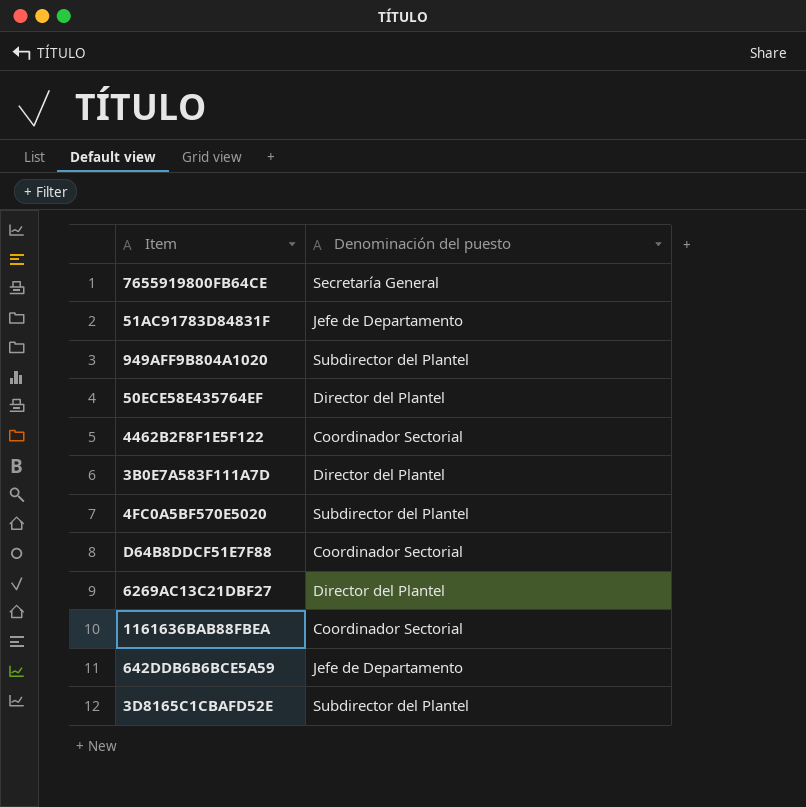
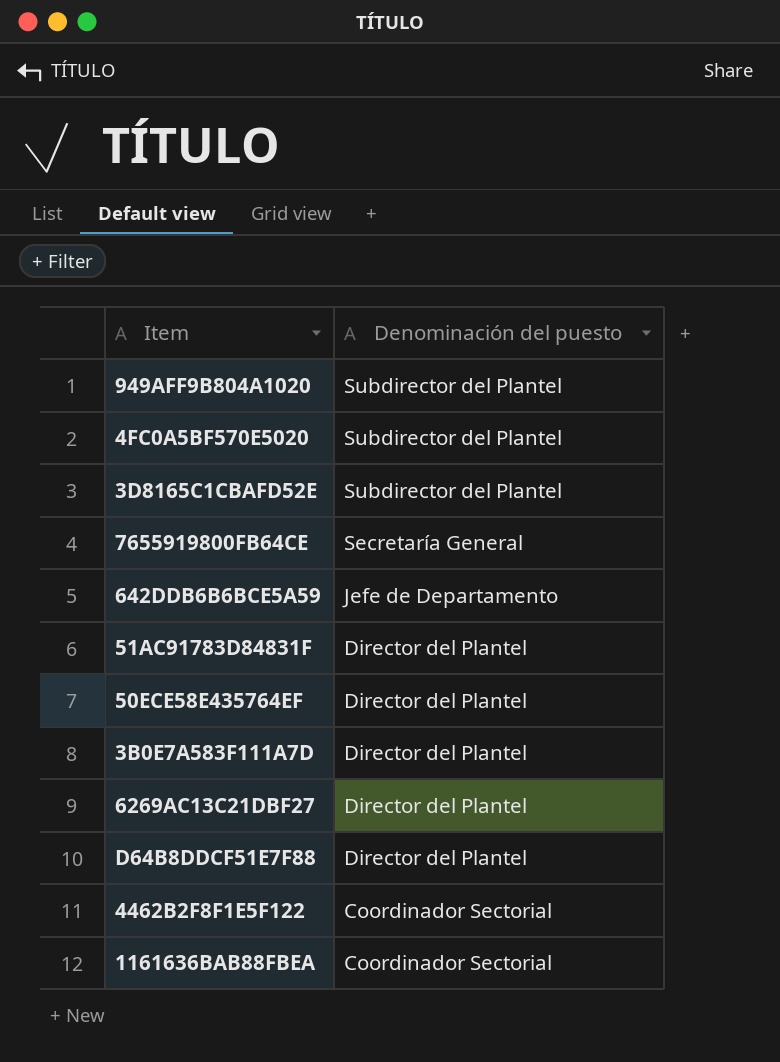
row order: none -> Denominación del puesto descending
51AC91783D84831F | Denominación del puesto: Jefe de Departamento -> Director del Plantel
D64B8DDCF51E7F88 | Denominación del puesto: Coordinador Sectorial -> Director del Plantel

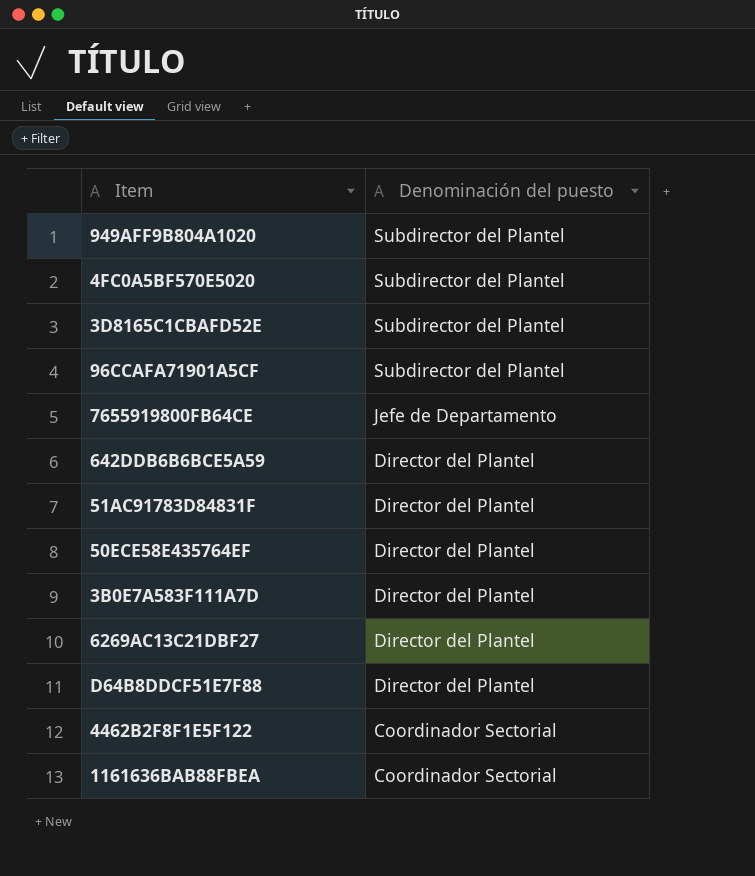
row 96CCAFA71901A5CF: none -> Subdirector del Plantel
7655919800FB64CE | Denominación del puesto: Secretaría General -> Jefe de Departamento
642DDB6B6BCE5A59 | Denominación del puesto: Jefe de Departamento -> Director del Plantel

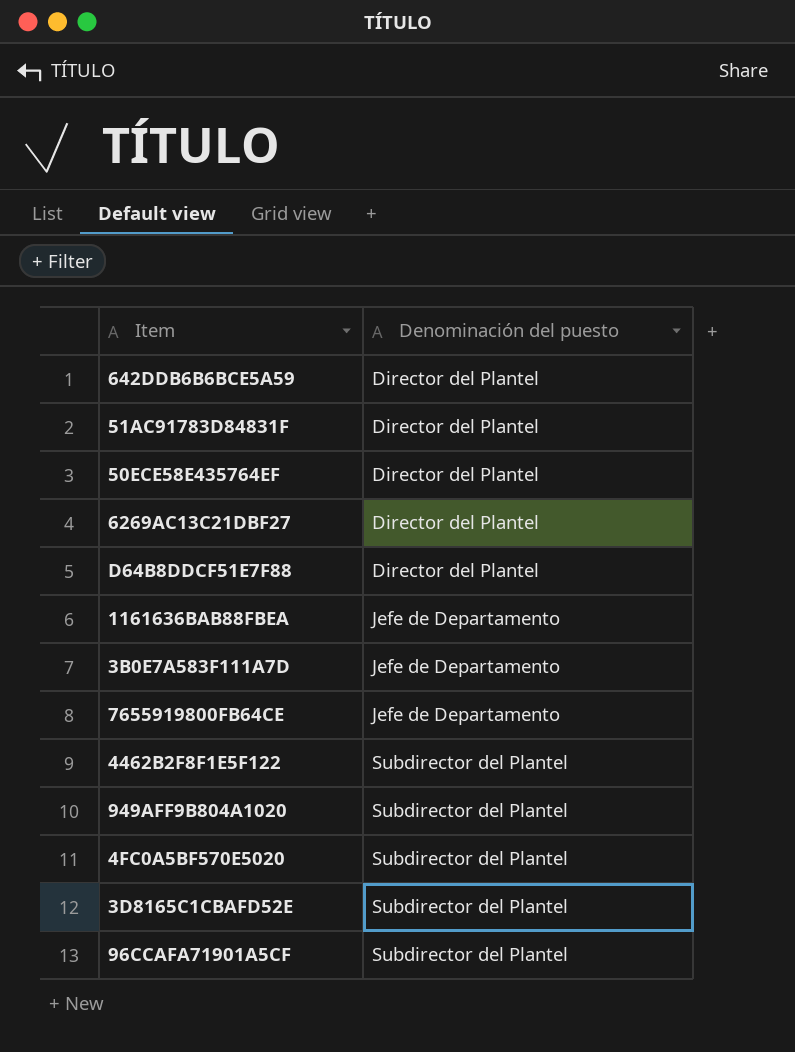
row order: Denominación del puesto descending -> Denominación del puesto ascending
1161636BAB88FBEA | Denominación del puesto: Coordinador Sectorial -> Jefe de Departamento
3B0E7A583F111A7D | Denominación del puesto: Director del Plantel -> Jefe de Departamento
4462B2F8F1E5F122 | Denominación del puesto: Coordinador Sectorial -> Subdirector del Plantel

